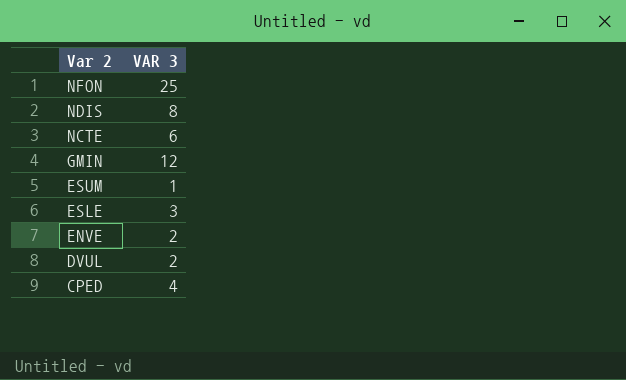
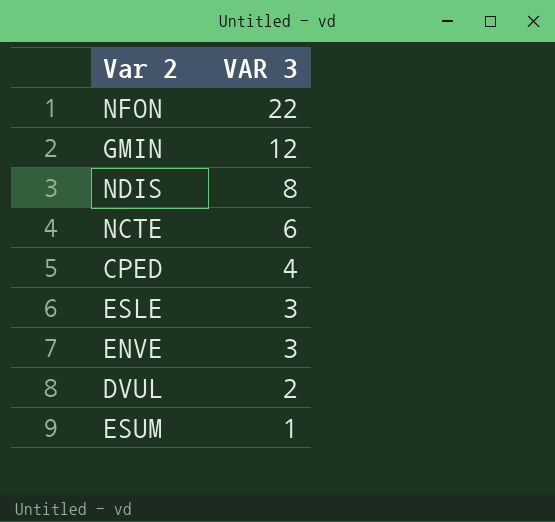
row order: Var 2 descending -> VAR 3 descending
NFON | VAR 3: 25 -> 22
ENVE | VAR 3: 2 -> 3

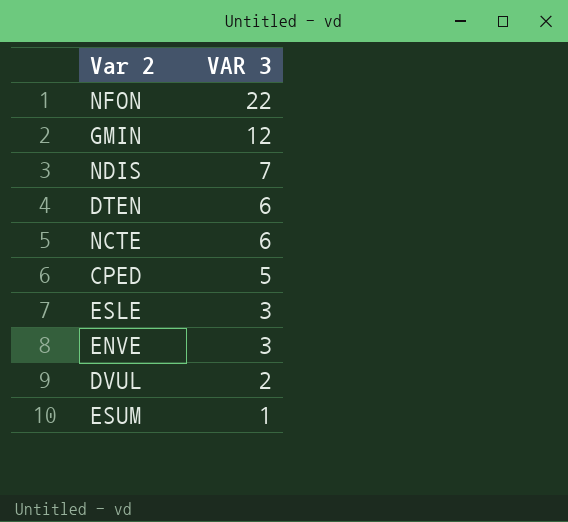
NDIS | VAR 3: 8 -> 7
row DTEN: none -> 6
CPED | VAR 3: 4 -> 5

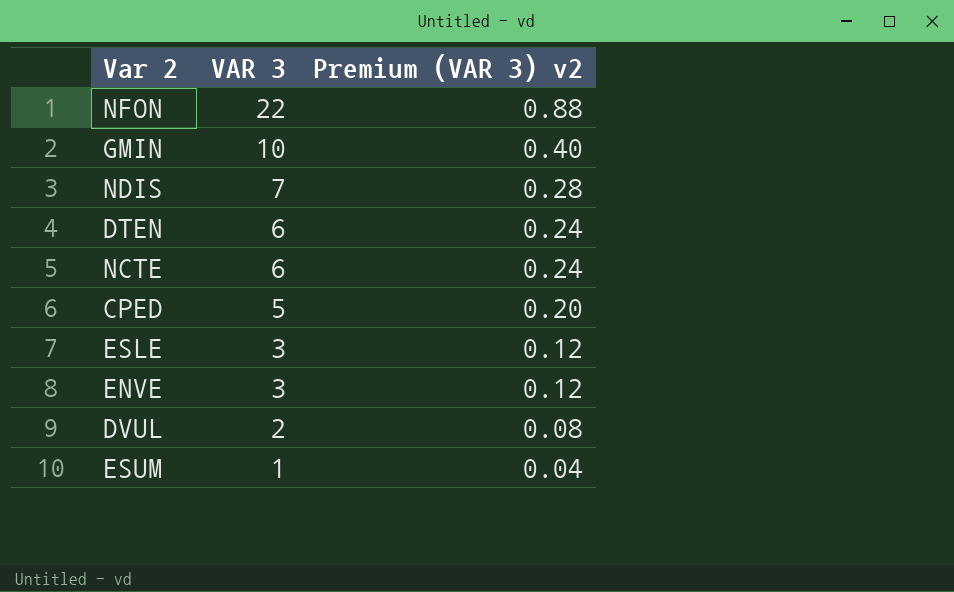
column Premium (VAR 3) v2 | formula: none -> [VAR 3] * 0.04
GMIN | VAR 3: 12 -> 10

